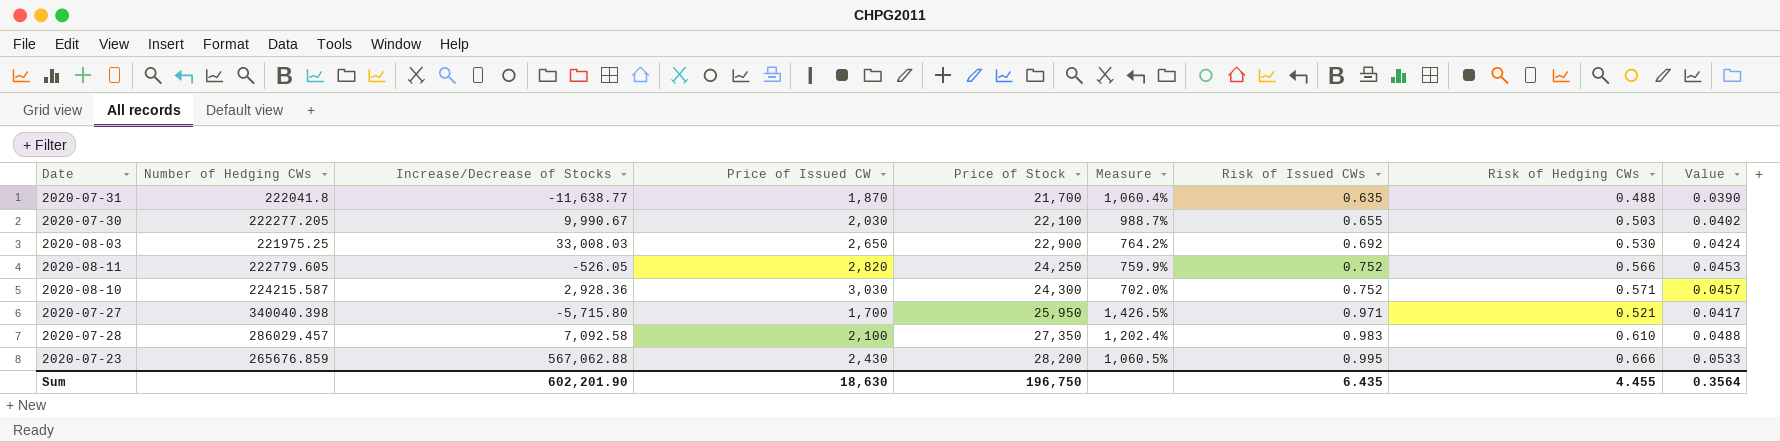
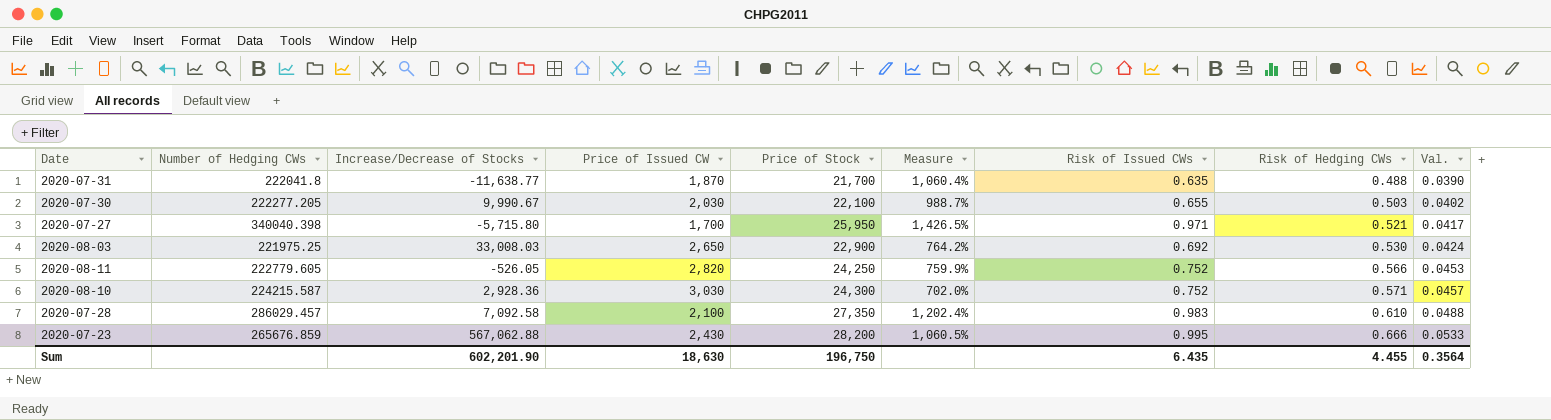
row order: Price of Stock ascending -> Risk of Hedging CWs ascending
column name: Value -> Val.

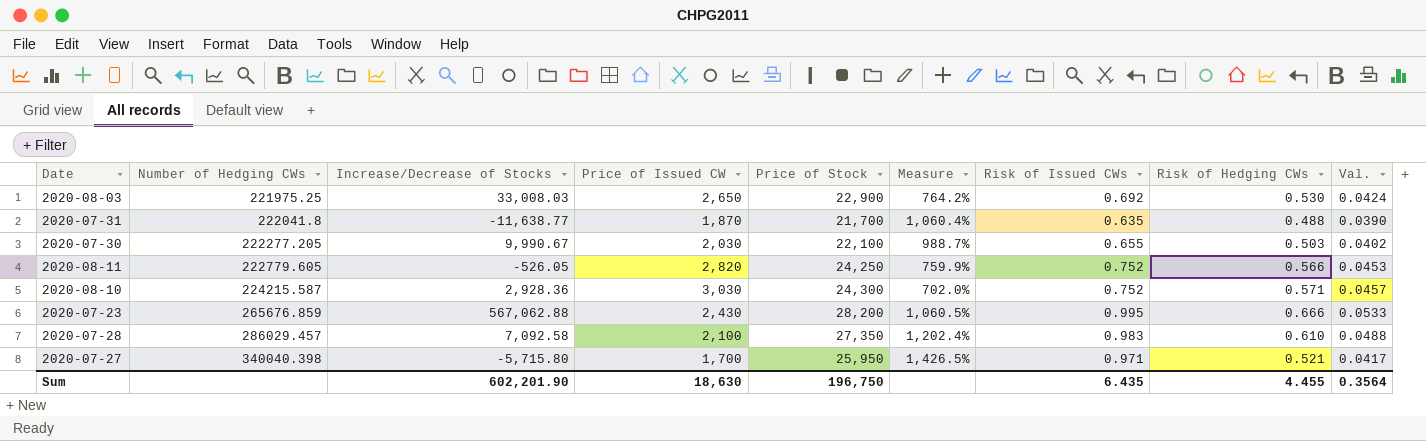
row order: Risk of Hedging CWs ascending -> Number of Hedging CWs ascending

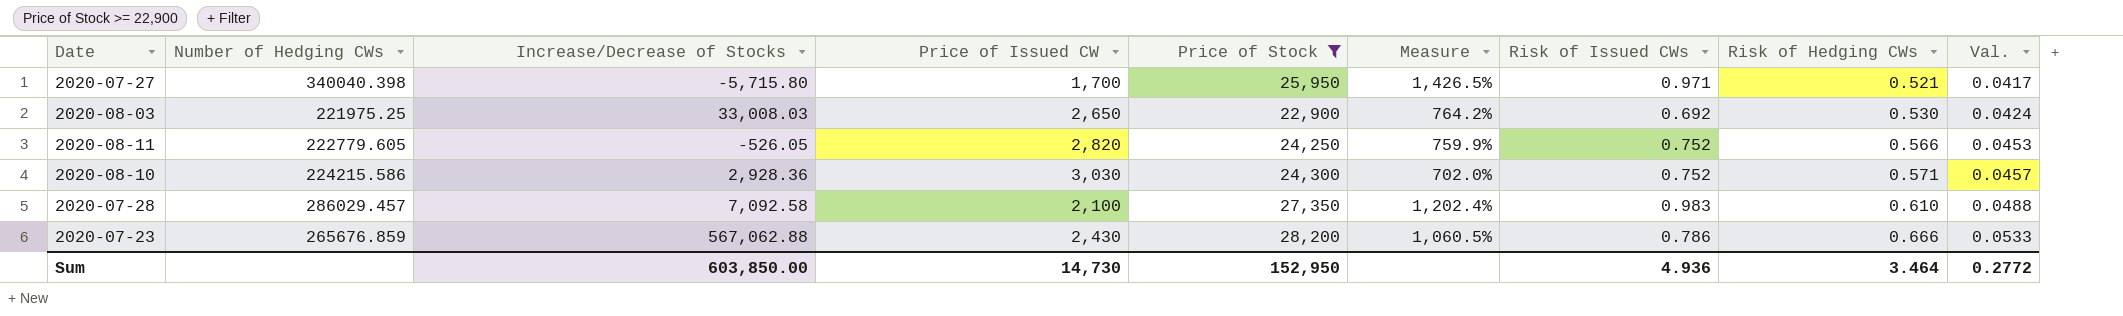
filter: none -> Price of Stock >= 22,900
row order: Number of Hedging CWs ascending -> Risk of Hedging CWs ascending
2020-08-10 | Number of Hedging CWs: 224215.587 -> 224215.586
2020-07-23 | Risk of Issued CWs: 0.995 -> 0.786
Sum | Increase/Decrease of Stocks: 602,201.90 -> 603,850.00
Sum | Price of Issued CW: 18,630 -> 14,730
Sum | Price of Stock: 196,750 -> 152,950
Sum | Risk of Issued CWs: 6.435 -> 4.936
Sum | Risk of Hedging CWs: 4.455 -> 3.464
Sum | Val.: 0.3564 -> 0.2772

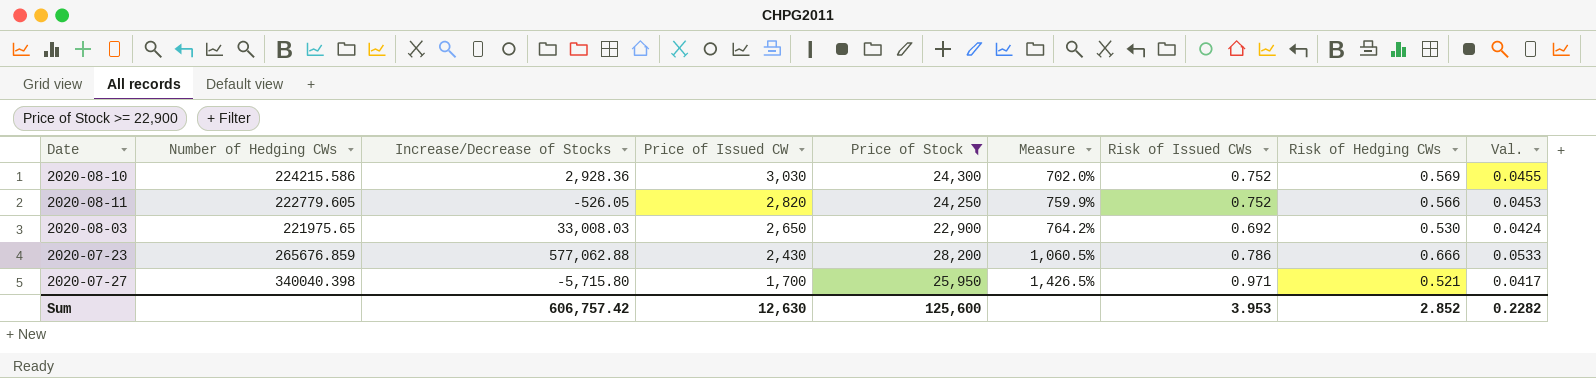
row order: Risk of Hedging CWs ascending -> Price of Issued CW descending
row 2020-07-28: 286029.457 | 7,092.58 | 2,100 | 27,350 | 1,202.4% | 0.983 | 0.610 | 0.0488 -> none
2020-08-10 | Risk of Hedging CWs: 0.571 -> 0.569
2020-08-10 | Val.: 0.0457 -> 0.0455
2020-08-03 | Number of Hedging CWs: 221975.25 -> 221975.65
2020-07-23 | Increase/Decrease of Stocks: 567,062.88 -> 577,062.88
Sum | Increase/Decrease of Stocks: 603,850.00 -> 606,757.42
Sum | Price of Issued CW: 14,730 -> 12,630
Sum | Price of Stock: 152,950 -> 125,600
Sum | Risk of Issued CWs: 4.936 -> 3.953
Sum | Risk of Hedging CWs: 3.464 -> 2.852
Sum | Val.: 0.2772 -> 0.2282

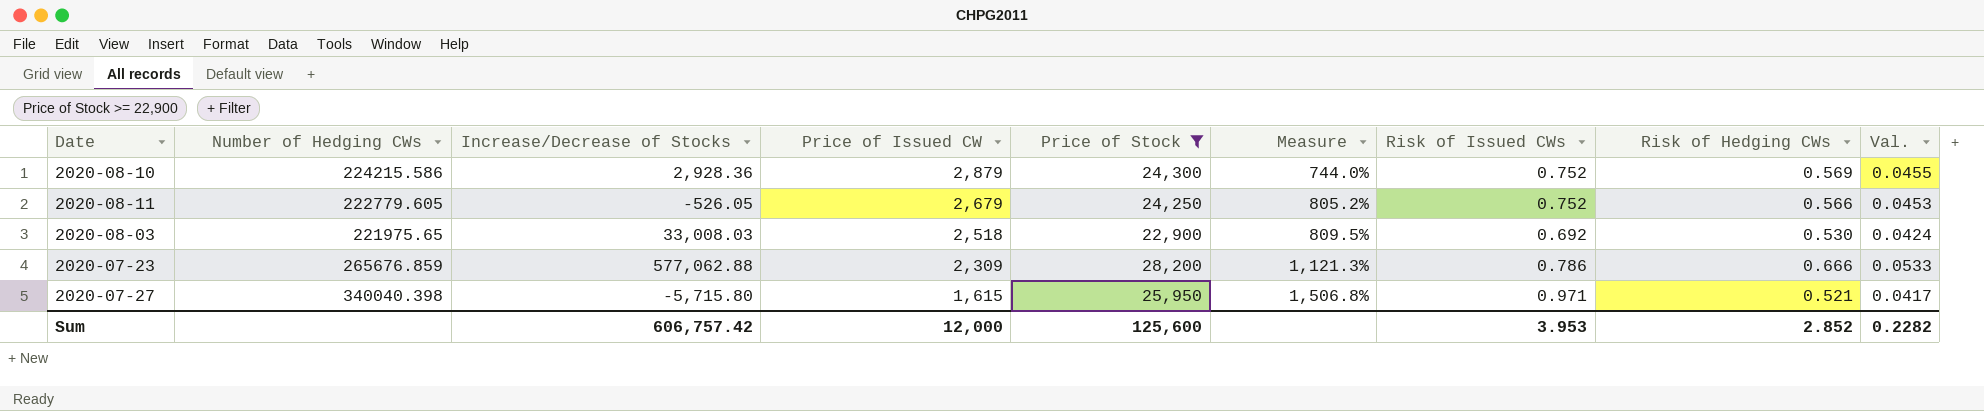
2020-08-10 | Price of Issued CW: 3,030 -> 2,879
2020-08-10 | Measure: 702.0% -> 744.0%
2020-08-11 | Price of Issued CW: 2,820 -> 2,679
2020-08-11 | Measure: 759.9% -> 805.2%
2020-08-03 | Price of Issued CW: 2,650 -> 2,518
2020-08-03 | Measure: 764.2% -> 809.5%
2020-07-23 | Price of Issued CW: 2,430 -> 2,309
2020-07-23 | Measure: 1,060.5% -> 1,121.3%
2020-07-27 | Price of Issued CW: 1,700 -> 1,615
2020-07-27 | Measure: 1,426.5% -> 1,506.8%
Sum | Price of Issued CW: 12,630 -> 12,000

